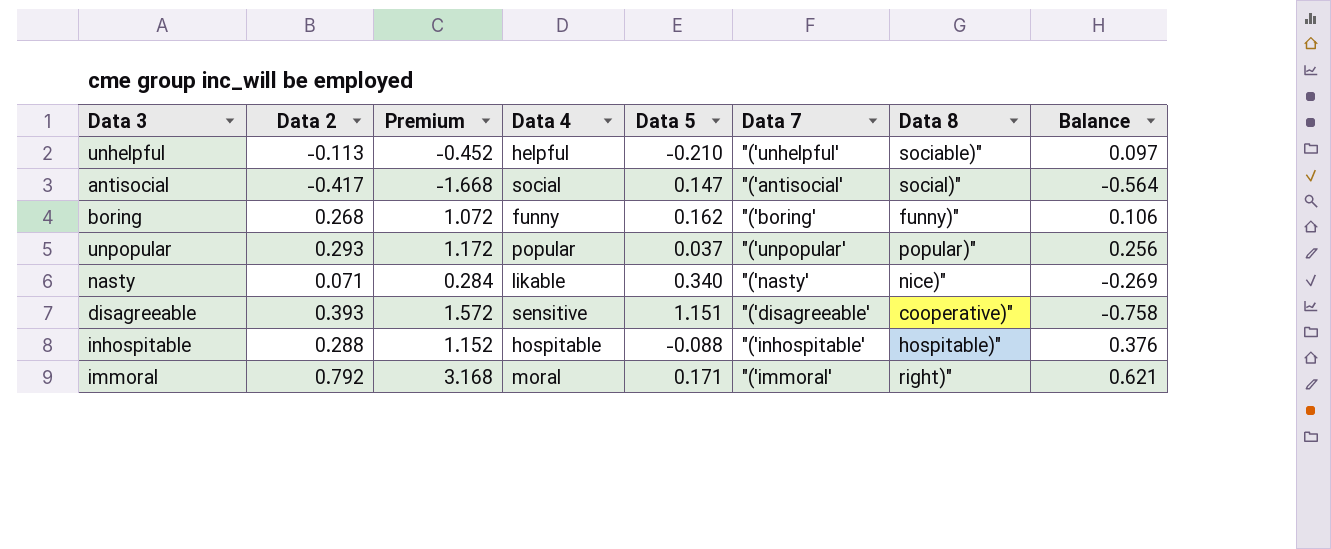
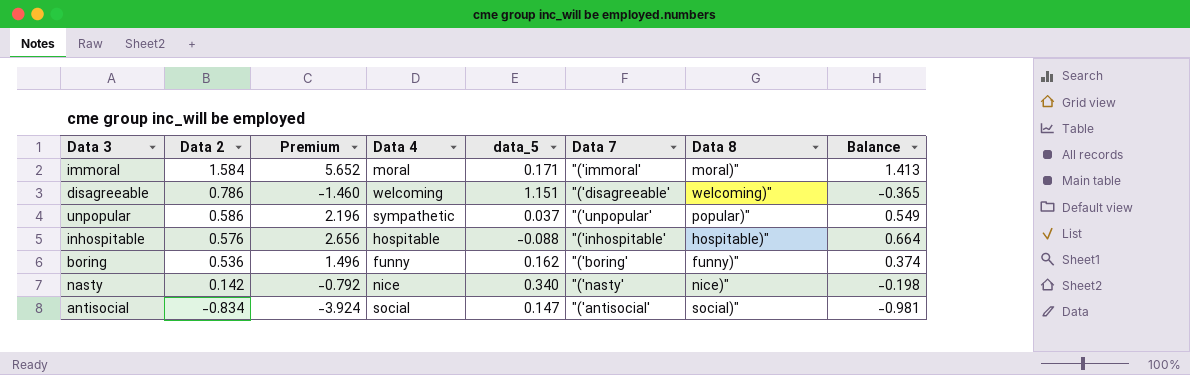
row order: none -> Data 2 descending
column Premium | formula: [Data 2] * 4 -> [Balance] * 4
column name: Data 5 -> data_5
row unhelpful: -0.113 | -0.452 | helpful | -0.210 | "('unhelpful' | sociable)" | 0.097 -> none
immoral | Data 2: 0.792 -> 1.584
immoral | Data 8: right)" -> moral)"
immoral | Balance: 0.621 -> 1.413
disagreeable | Data 2: 0.393 -> 0.786
disagreeable | Data 4: sensitive -> welcoming
disagreeable | Data 8: cooperative)" -> welcoming)"
disagreeable | Balance: -0.758 -> -0.365
unpopular | Data 2: 0.293 -> 0.586
unpopular | Data 4: popular -> sympathetic
unpopular | Balance: 0.256 -> 0.549
inhospitable | Data 2: 0.288 -> 0.576
inhospitable | Balance: 0.376 -> 0.664
boring | Data 2: 0.268 -> 0.536
boring | Balance: 0.106 -> 0.374
nasty | Data 2: 0.071 -> 0.142
nasty | Data 4: likable -> nice
nasty | Balance: -0.269 -> -0.198
antisocial | Data 2: -0.417 -> -0.834
antisocial | Balance: -0.564 -> -0.981

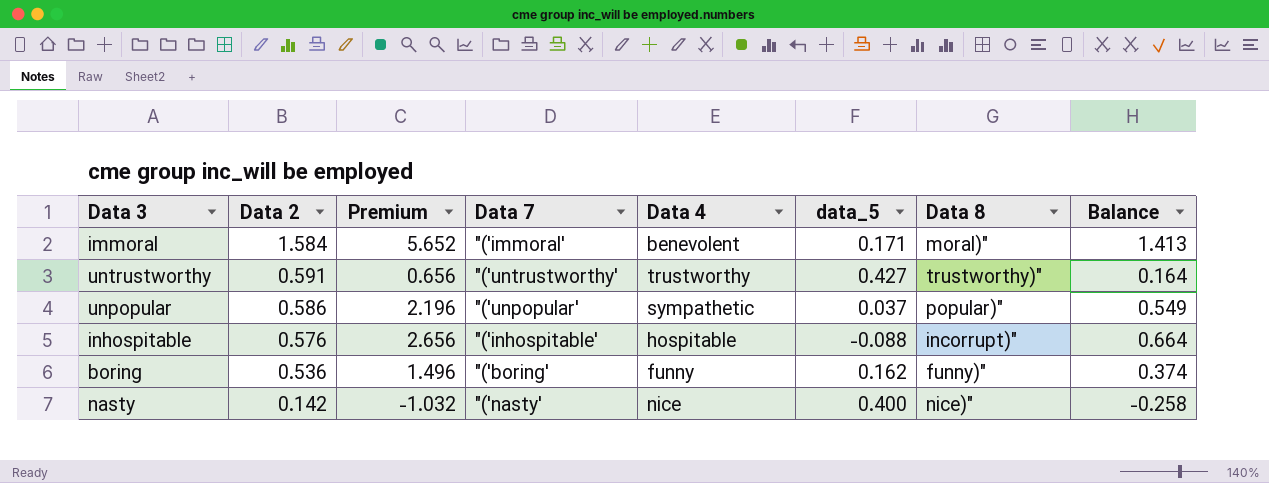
column Data 7 | position: 6 -> 4
row disagreeable: 0.786 | -1.460 | welcoming | 1.151 | "('disagreeable' | welcoming)" | -0.365 -> none
row antisocial: -0.834 | -3.924 | social | 0.147 | "('antisocial' | social)" | -0.981 -> none
immoral | Data 4: moral -> benevolent
row untrustworthy: none -> 0.591 | 0.656 | "('untrustworthy' | trustworthy | 0.427 | trustworthy)" | 0.164
inhospitable | Data 8: hospitable)" -> incorrupt)"
nasty | Premium: -0.792 -> -1.032
nasty | data_5: 0.340 -> 0.400
nasty | Balance: -0.198 -> -0.258

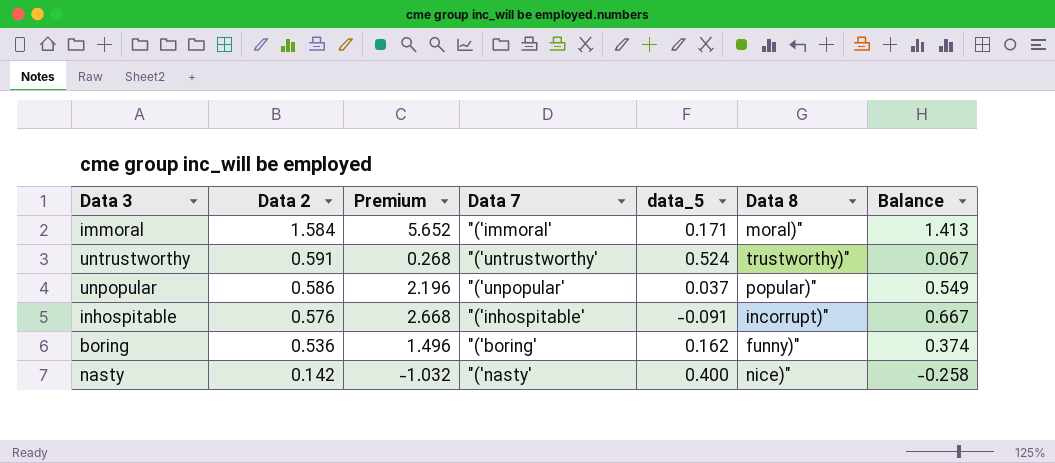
column Data 4 | position: 5 -> none
untrustworthy | Premium: 0.656 -> 0.268
untrustworthy | data_5: 0.427 -> 0.524
untrustworthy | Balance: 0.164 -> 0.067
inhospitable | Premium: 2.656 -> 2.668
inhospitable | data_5: -0.088 -> -0.091
inhospitable | Balance: 0.664 -> 0.667

